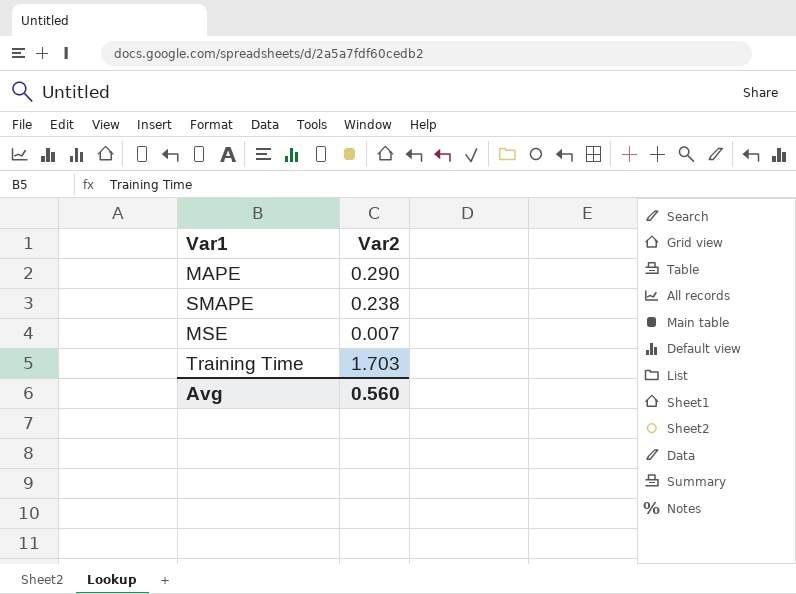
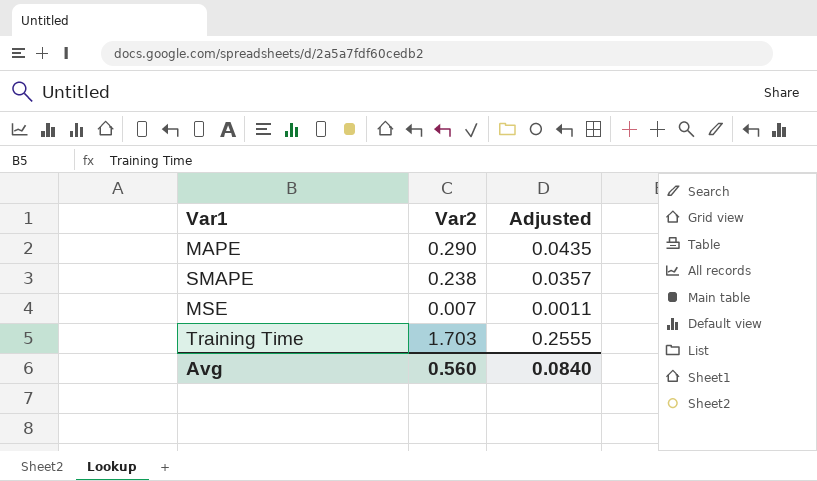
column Adjusted | formula: none -> [Var2] * 0.15

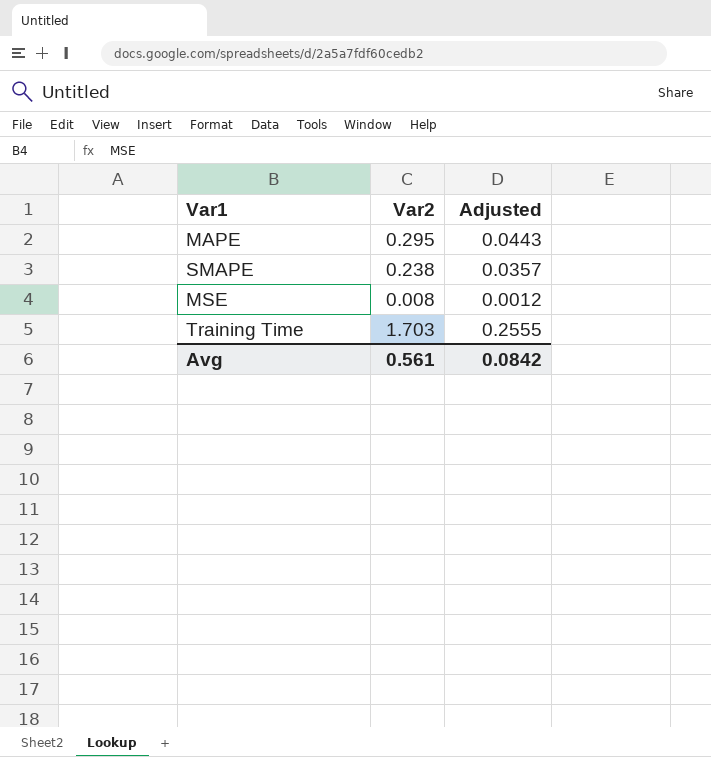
MAPE | Var2: 0.290 -> 0.295
MAPE | Adjusted: 0.0435 -> 0.0443
MSE | Var2: 0.007 -> 0.008
MSE | Adjusted: 0.0011 -> 0.0012
Avg | Var2: 0.560 -> 0.561
Avg | Adjusted: 0.0840 -> 0.0842

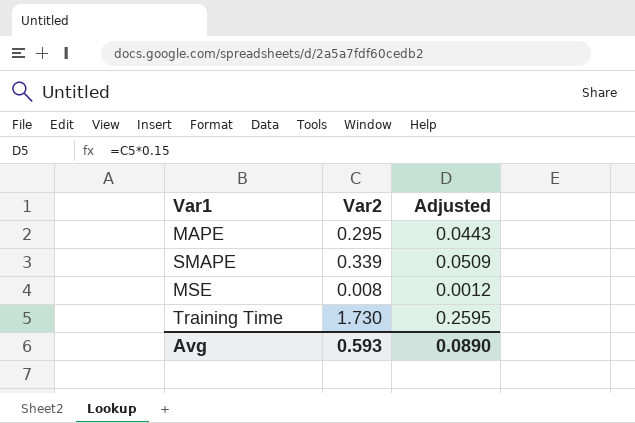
SMAPE | Var2: 0.238 -> 0.339
SMAPE | Adjusted: 0.0357 -> 0.0509
Training Time | Var2: 1.703 -> 1.730
Training Time | Adjusted: 0.2555 -> 0.2595
Avg | Var2: 0.561 -> 0.593
Avg | Adjusted: 0.0842 -> 0.0890

